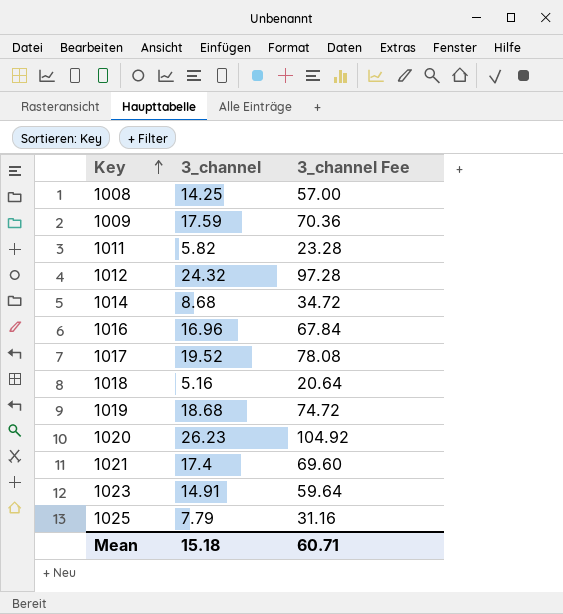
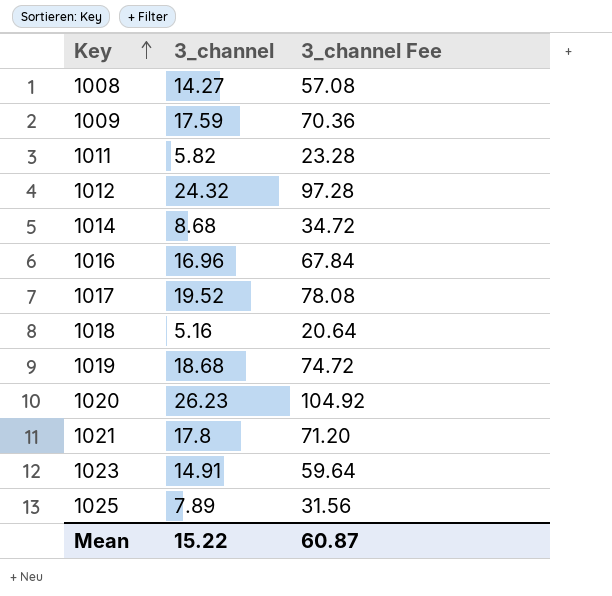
1008 | 3_channel: 14.25 -> 14.27
1008 | 3_channel Fee: 57.00 -> 57.08
1021 | 3_channel: 17.4 -> 17.8
1021 | 3_channel Fee: 69.60 -> 71.20
1025 | 3_channel: 7.79 -> 7.89
1025 | 3_channel Fee: 31.16 -> 31.56
Mean | 3_channel: 15.18 -> 15.22
Mean | 3_channel Fee: 60.71 -> 60.87

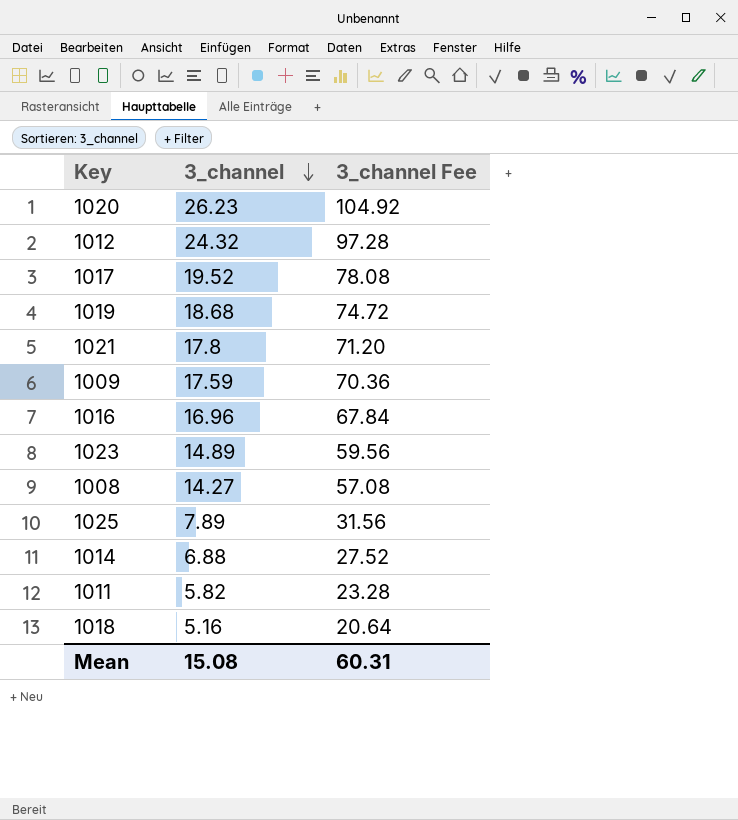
row order: Key ascending -> 3_channel descending
1023 | 3_channel: 14.91 -> 14.89
1023 | 3_channel Fee: 59.64 -> 59.56
1014 | 3_channel: 8.68 -> 6.88
1014 | 3_channel Fee: 34.72 -> 27.52
Mean | 3_channel: 15.22 -> 15.08
Mean | 3_channel Fee: 60.87 -> 60.31

